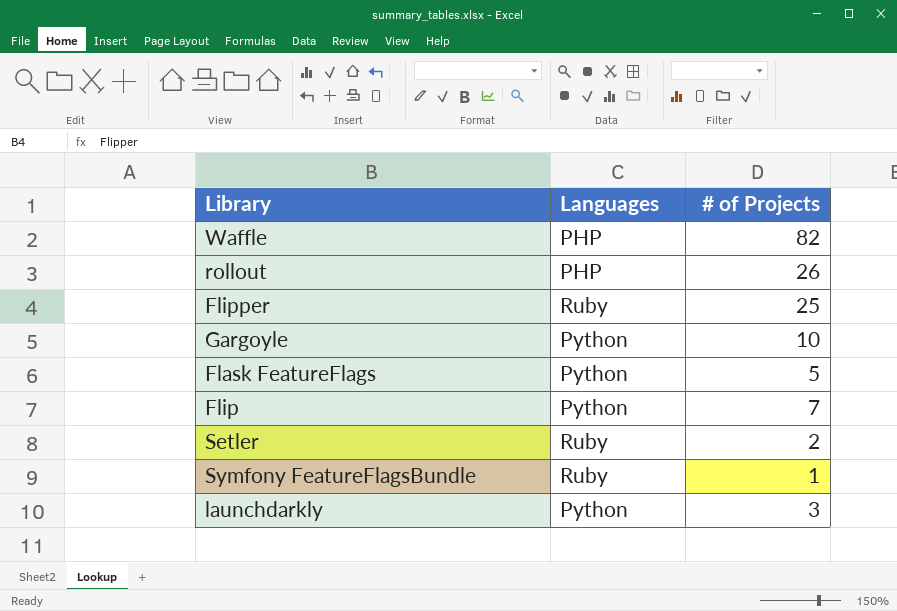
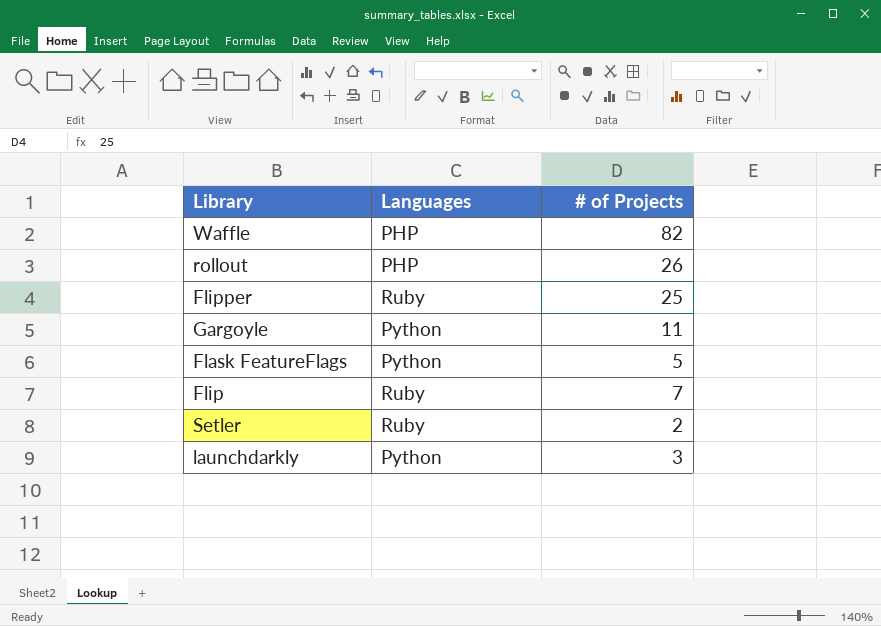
row Symfony FeatureFlagsBundle: Ruby | 1 -> none
Gargoyle | # of Projects: 10 -> 11
Flip | Languages: Python -> Ruby

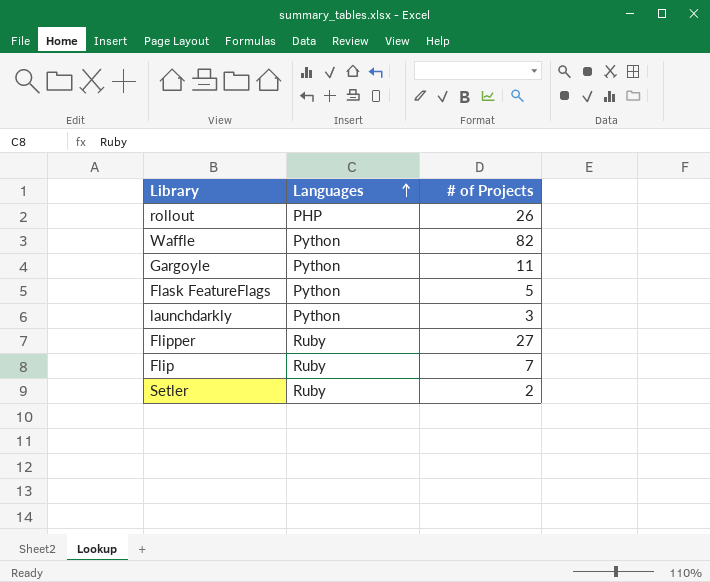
row order: none -> Languages ascending
Waffle | Languages: PHP -> Python
Flipper | # of Projects: 25 -> 27

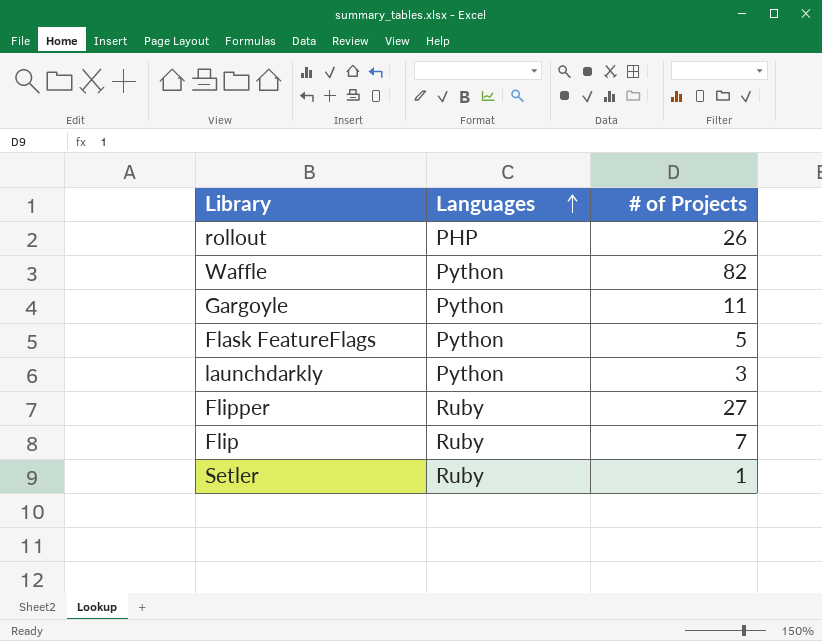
Setler | # of Projects: 2 -> 1

